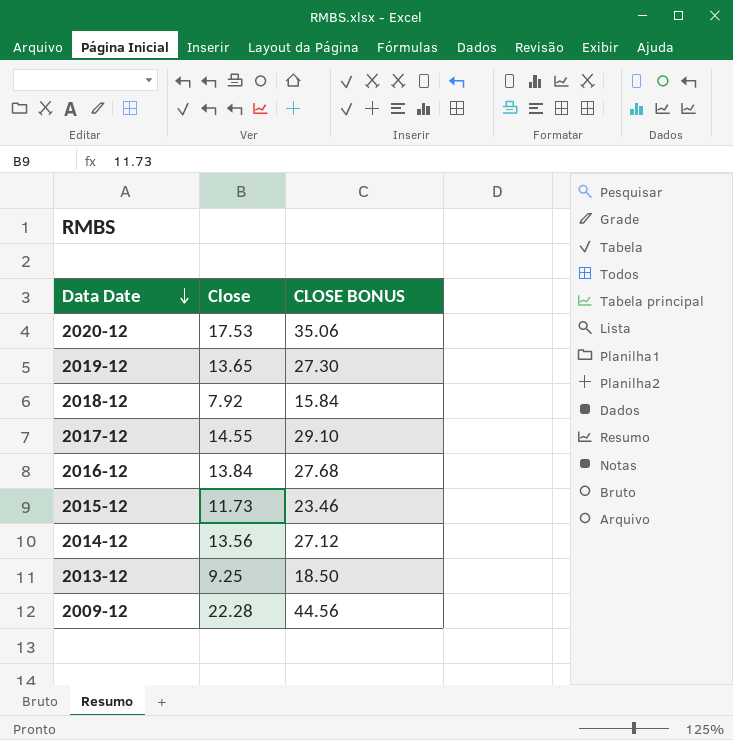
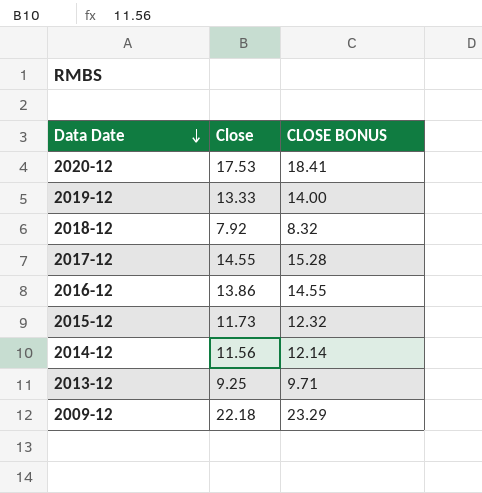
column CLOSE BONUS | formula: [Close] * 2 -> [Close] * 1.05
2019-12 | Close: 13.65 -> 13.33
2016-12 | Close: 13.84 -> 13.86
2014-12 | Close: 13.56 -> 11.56
2009-12 | Close: 22.28 -> 22.18

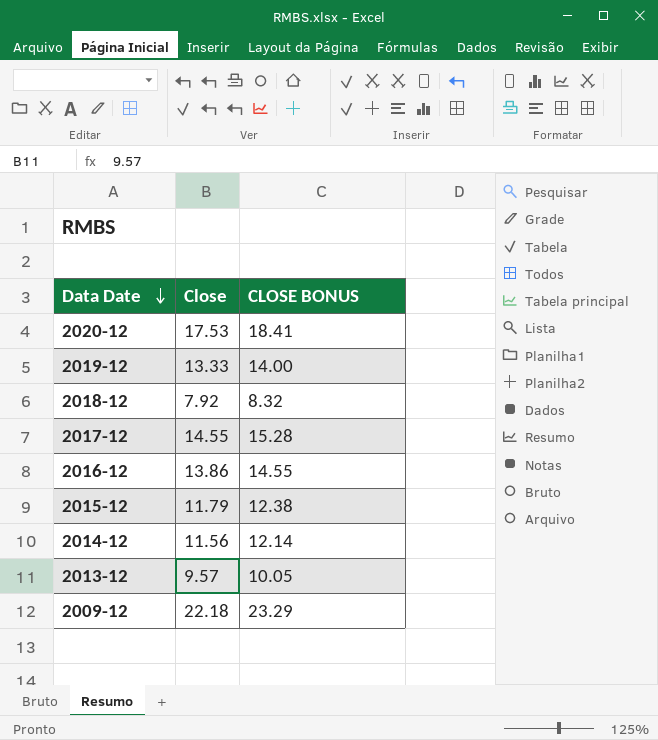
2015-12 | Close: 11.73 -> 11.79
2015-12 | CLOSE BONUS: 12.32 -> 12.38
2013-12 | Close: 9.25 -> 9.57
2013-12 | CLOSE BONUS: 9.71 -> 10.05

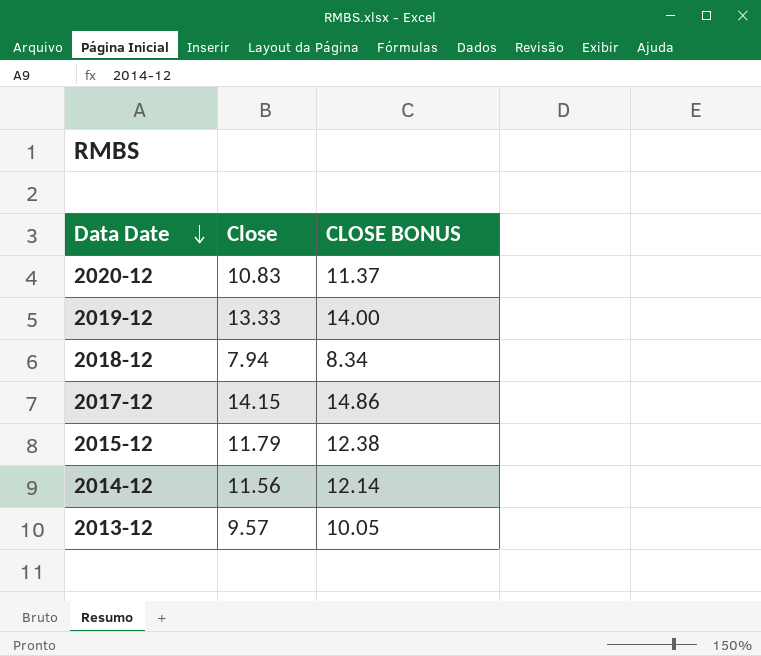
row 2016-12: 13.86 | 14.55 -> none
row 2009-12: 22.18 | 23.29 -> none
2020-12 | Close: 17.53 -> 10.83
2020-12 | CLOSE BONUS: 18.41 -> 11.37
2018-12 | Close: 7.92 -> 7.94
2018-12 | CLOSE BONUS: 8.32 -> 8.34
2017-12 | Close: 14.55 -> 14.15
2017-12 | CLOSE BONUS: 15.28 -> 14.86

